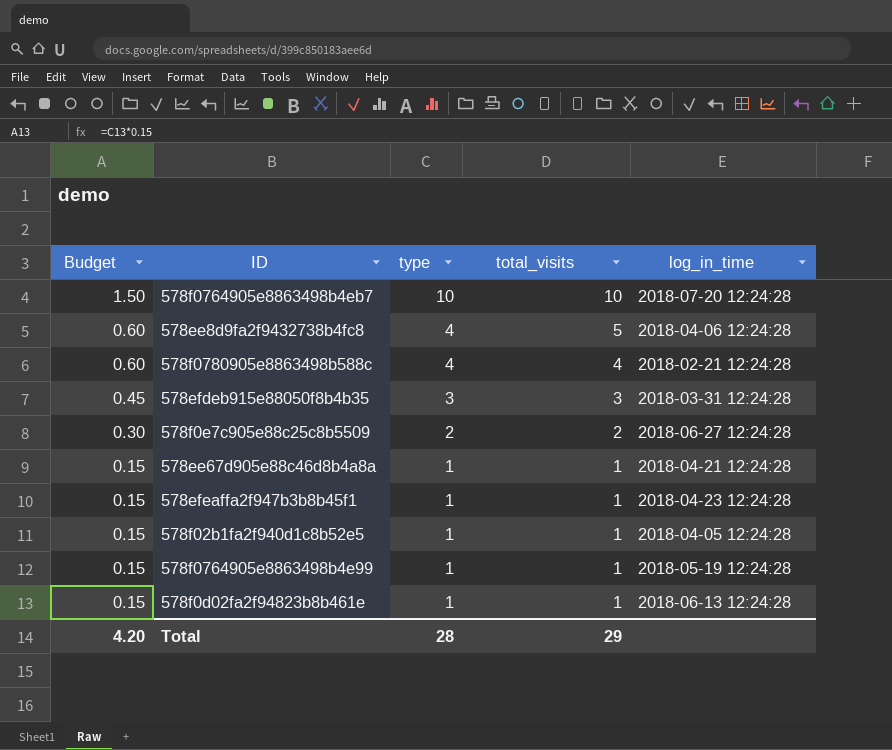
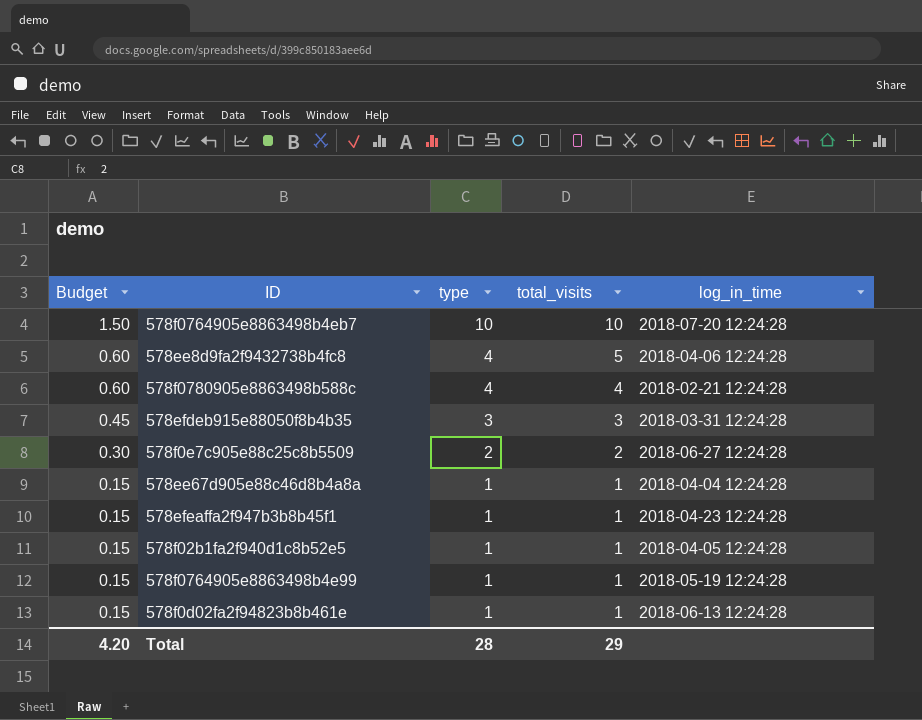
578ee67d905e88c46d8b4a8a | log_in_time: 2018-04-21 12:24:28 -> 2018-04-04 12:24:28

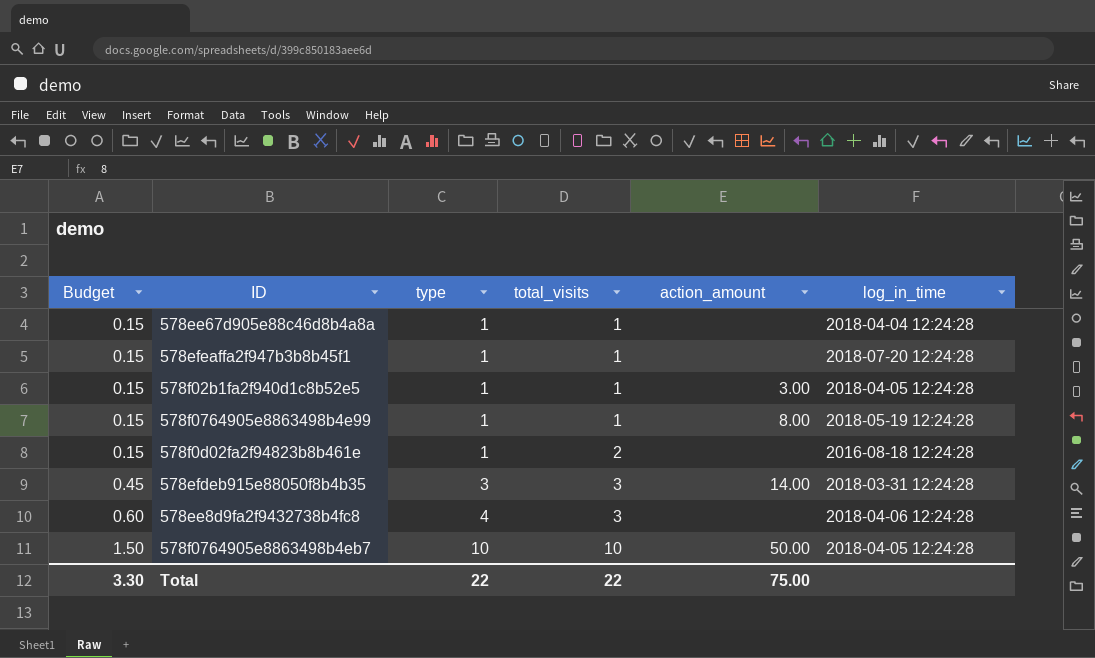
row order: Budget descending -> Budget ascending
column action_amount | position: none -> 5
row 578f0780905e8863498b588c: 0.60 | 4 | 4 | 2018-02-21 12:24:28 -> none
row 578f0e7c905e88c25c8b5509: 0.30 | 2 | 2 | 2018-06-27 12:24:28 -> none
578efeaffa2f947b3b8b45f1 | log_in_time: 2018-04-23 12:24:28 -> 2018-07-20 12:24:28
578f0d02fa2f94823b8b461e | total_visits: 1 -> 2
578f0d02fa2f94823b8b461e | log_in_time: 2018-06-13 12:24:28 -> 2016-08-18 12:24:28
578ee8d9fa2f9432738b4fc8 | total_visits: 5 -> 3
578f0764905e8863498b4eb7 | log_in_time: 2018-07-20 12:24:28 -> 2018-04-05 12:24:28
Total | Budget: 4.20 -> 3.30
Total | type: 28 -> 22
Total | total_visits: 29 -> 22

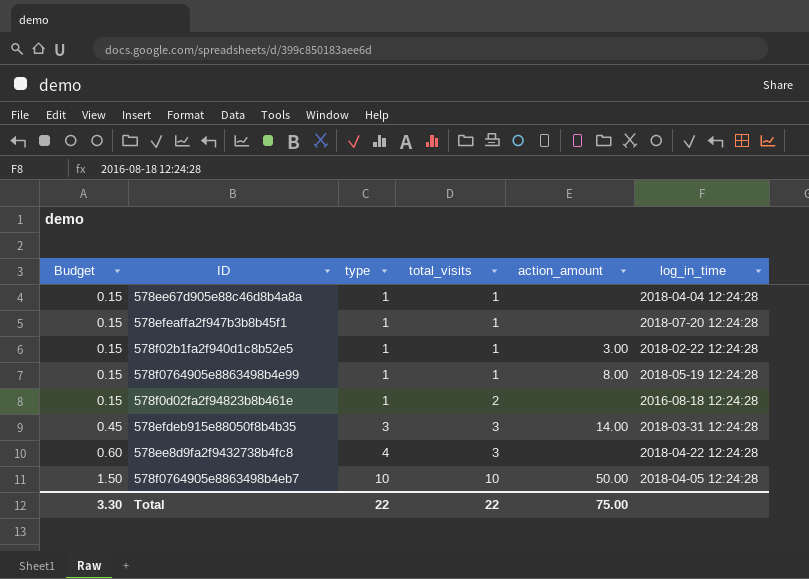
578f02b1fa2f940d1c8b52e5 | log_in_time: 2018-04-05 12:24:28 -> 2018-02-22 12:24:28
578ee8d9fa2f9432738b4fc8 | log_in_time: 2018-04-06 12:24:28 -> 2018-04-22 12:24:28

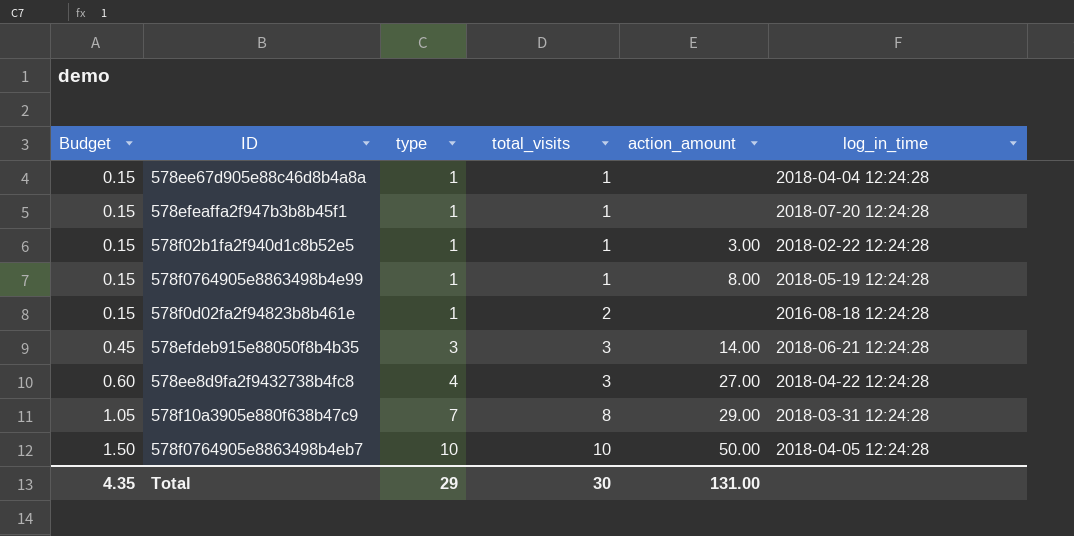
578efdeb915e88050f8b4b35 | log_in_time: 2018-03-31 12:24:28 -> 2018-06-21 12:24:28
578ee8d9fa2f9432738b4fc8 | action_amount: none -> 27.00
row 578f10a3905e880f638b47c9: none -> 1.05 | 7 | 8 | 29.00 | 2018-03-31 12:24:28
Total | Budget: 3.30 -> 4.35
Total | type: 22 -> 29
Total | total_visits: 22 -> 30
Total | action_amount: 75.00 -> 131.00

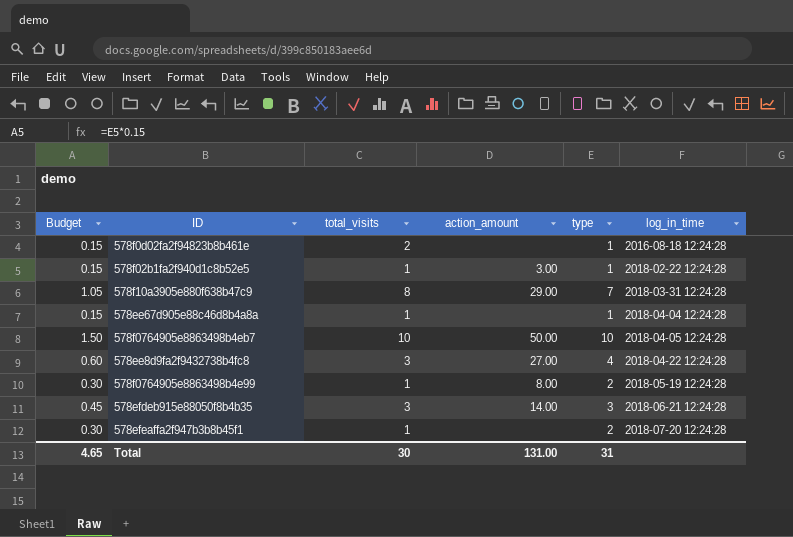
row order: Budget ascending -> log_in_time ascending
column type | position: 3 -> 5
578f0764905e8863498b4e99 | Budget: 0.15 -> 0.30
578f0764905e8863498b4e99 | type: 1 -> 2
578efeaffa2f947b3b8b45f1 | Budget: 0.15 -> 0.30
578efeaffa2f947b3b8b45f1 | type: 1 -> 2
Total | Budget: 4.35 -> 4.65
Total | type: 29 -> 31

